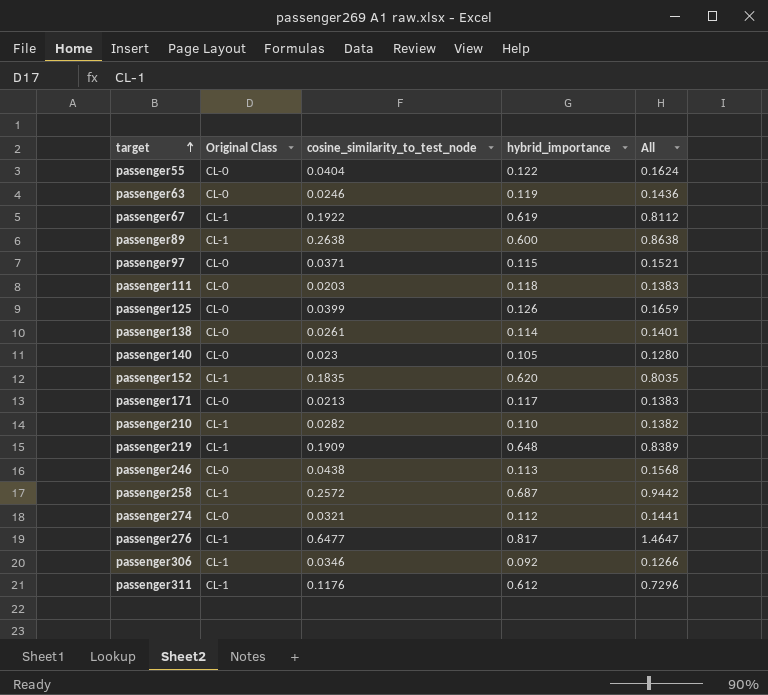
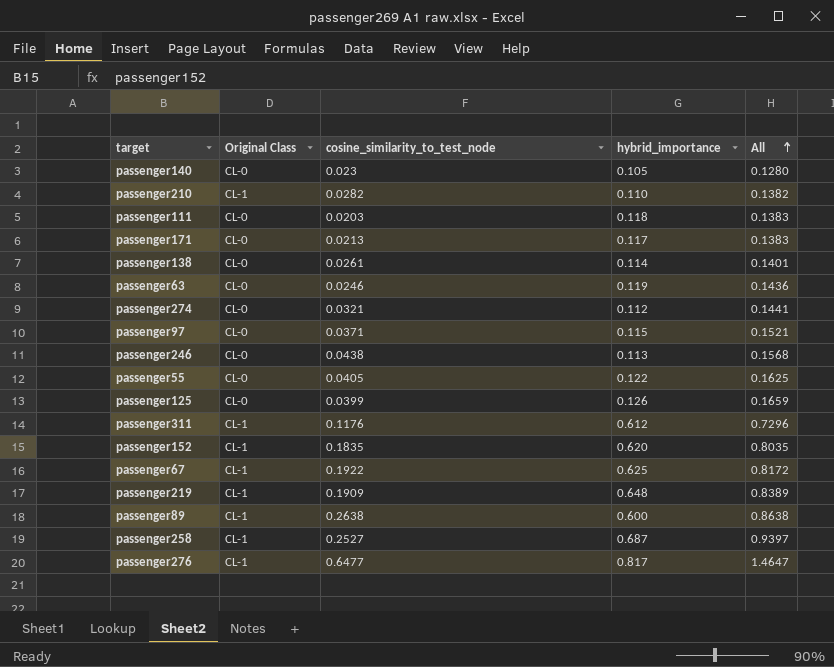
row order: target ascending -> All ascending
row passenger306: CL-1 | 0.0346 | 0.092 | 0.1266 -> none
passenger55 | cosine_similarity_to_test_node: 0.0404 -> 0.0405
passenger55 | All: 0.1624 -> 0.1625
passenger67 | hybrid_importance: 0.619 -> 0.625
passenger67 | All: 0.8112 -> 0.8172
passenger258 | cosine_similarity_to_test_node: 0.2572 -> 0.2527
passenger258 | All: 0.9442 -> 0.9397

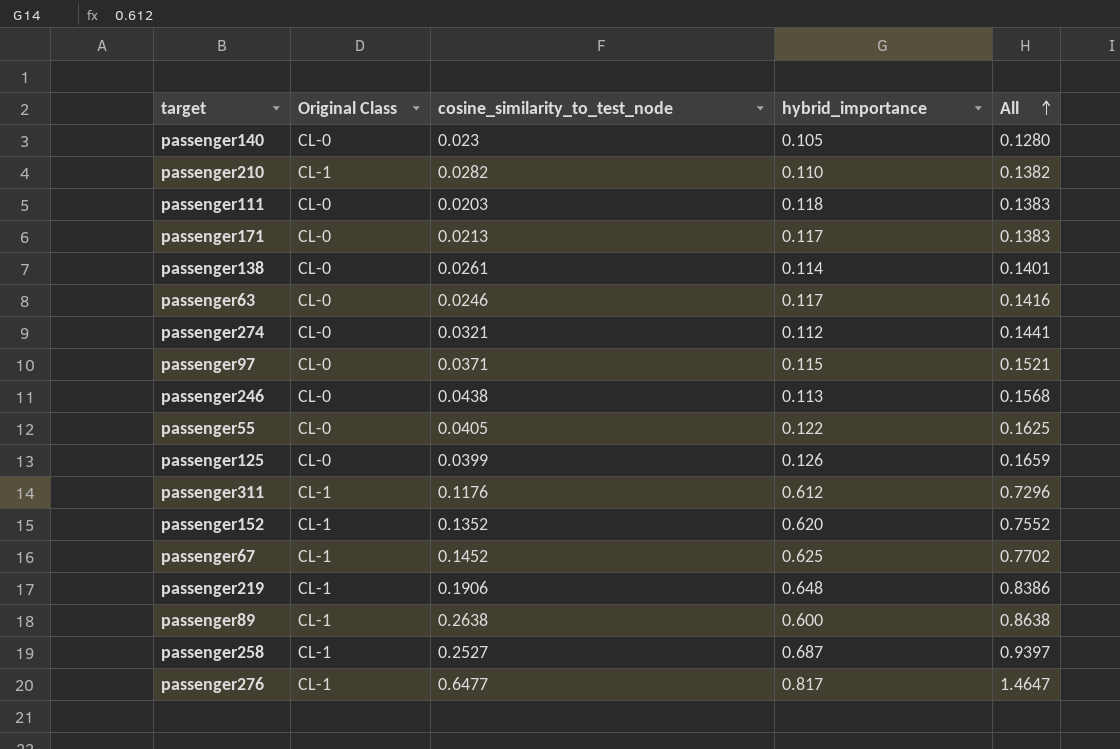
passenger63 | hybrid_importance: 0.119 -> 0.117
passenger63 | All: 0.1436 -> 0.1416
passenger152 | cosine_similarity_to_test_node: 0.1835 -> 0.1352
passenger152 | All: 0.8035 -> 0.7552
passenger67 | cosine_similarity_to_test_node: 0.1922 -> 0.1452
passenger67 | All: 0.8172 -> 0.7702
passenger219 | cosine_similarity_to_test_node: 0.1909 -> 0.1906
passenger219 | All: 0.8389 -> 0.8386

